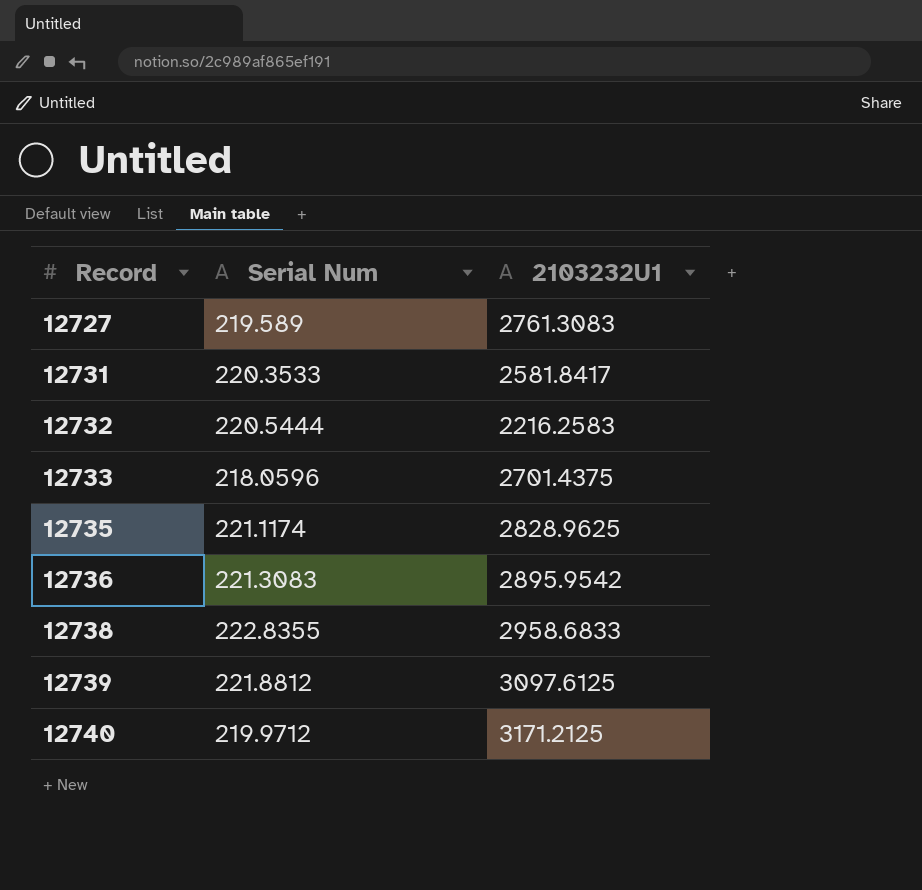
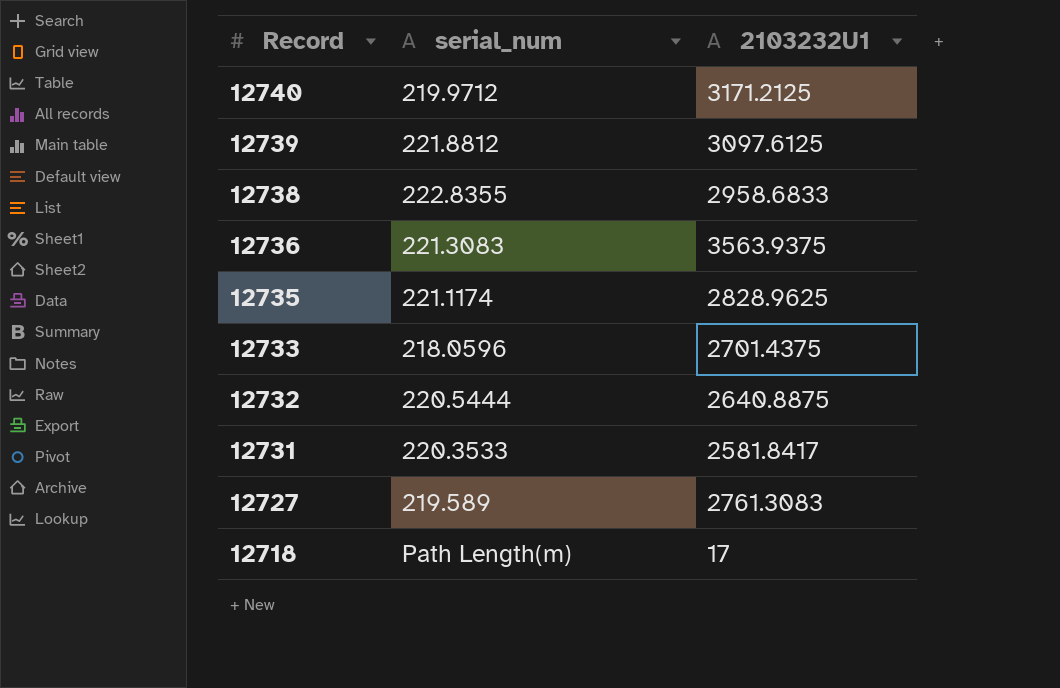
row order: Record ascending -> Record descending
column name: Serial Num -> serial_num
12736 | 2103232U1: 2895.9542 -> 3563.9375
12732 | 2103232U1: 2216.2583 -> 2640.8875
row 12718: none -> Path Length(m) | 17

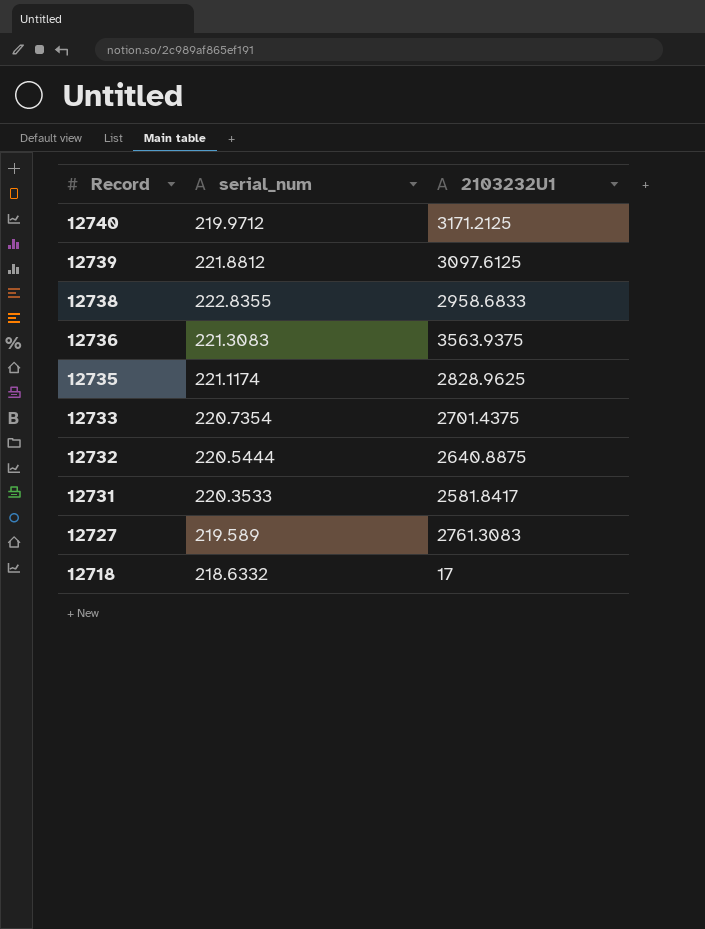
12733 | serial_num: 218.0596 -> 220.7354
12718 | serial_num: Path Length(m) -> 218.6332

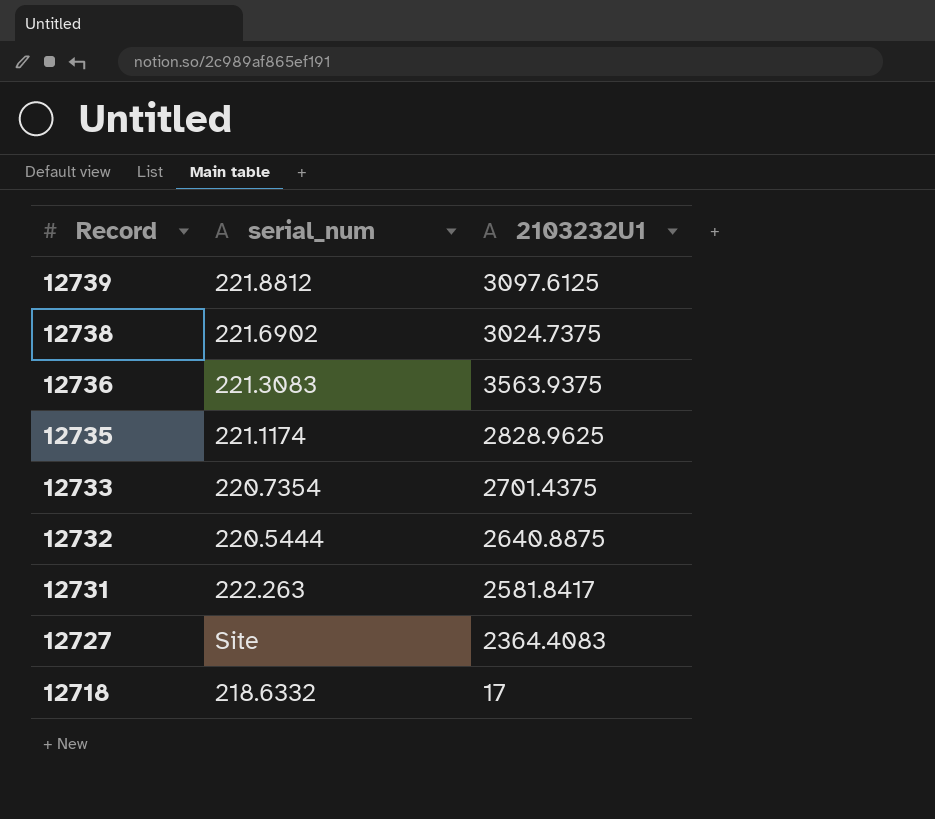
row 12740: 219.9712 | 3171.2125 -> none
12738 | serial_num: 222.8355 -> 221.6902
12738 | 2103232U1: 2958.6833 -> 3024.7375
12731 | serial_num: 220.3533 -> 222.263
12727 | serial_num: 219.589 -> Site
12727 | 2103232U1: 2761.3083 -> 2364.4083

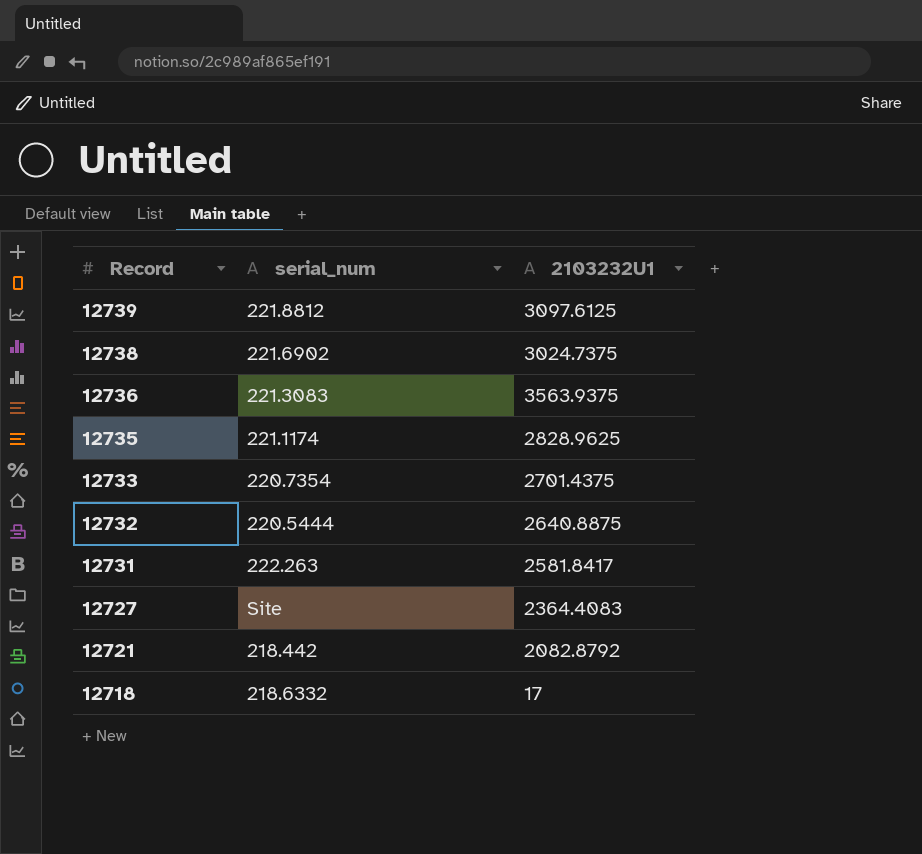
row 12721: none -> 218.442 | 2082.8792

